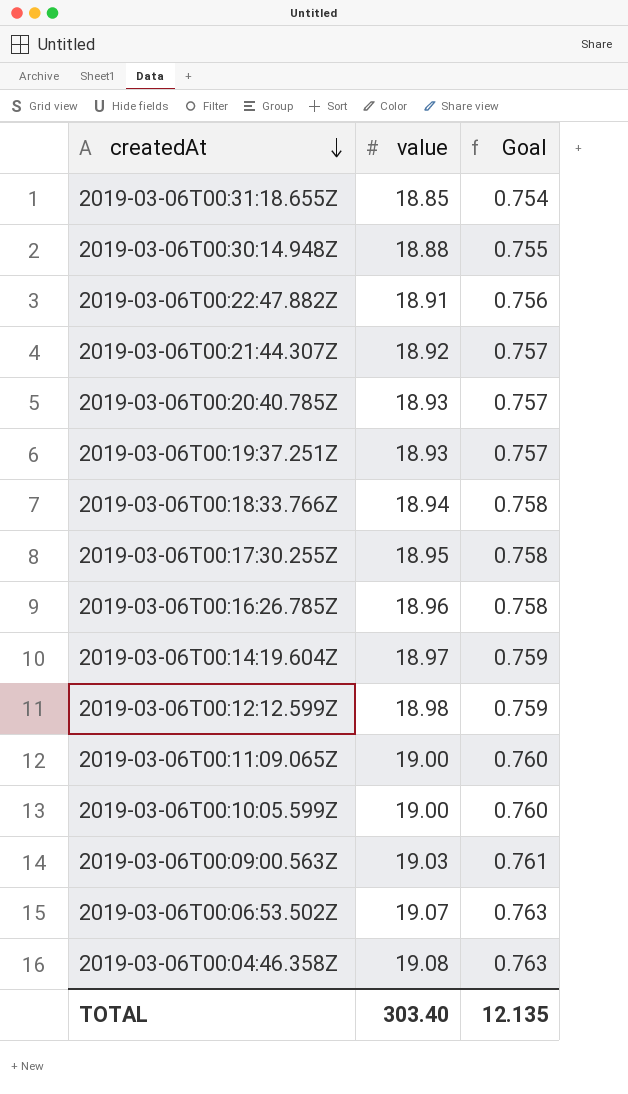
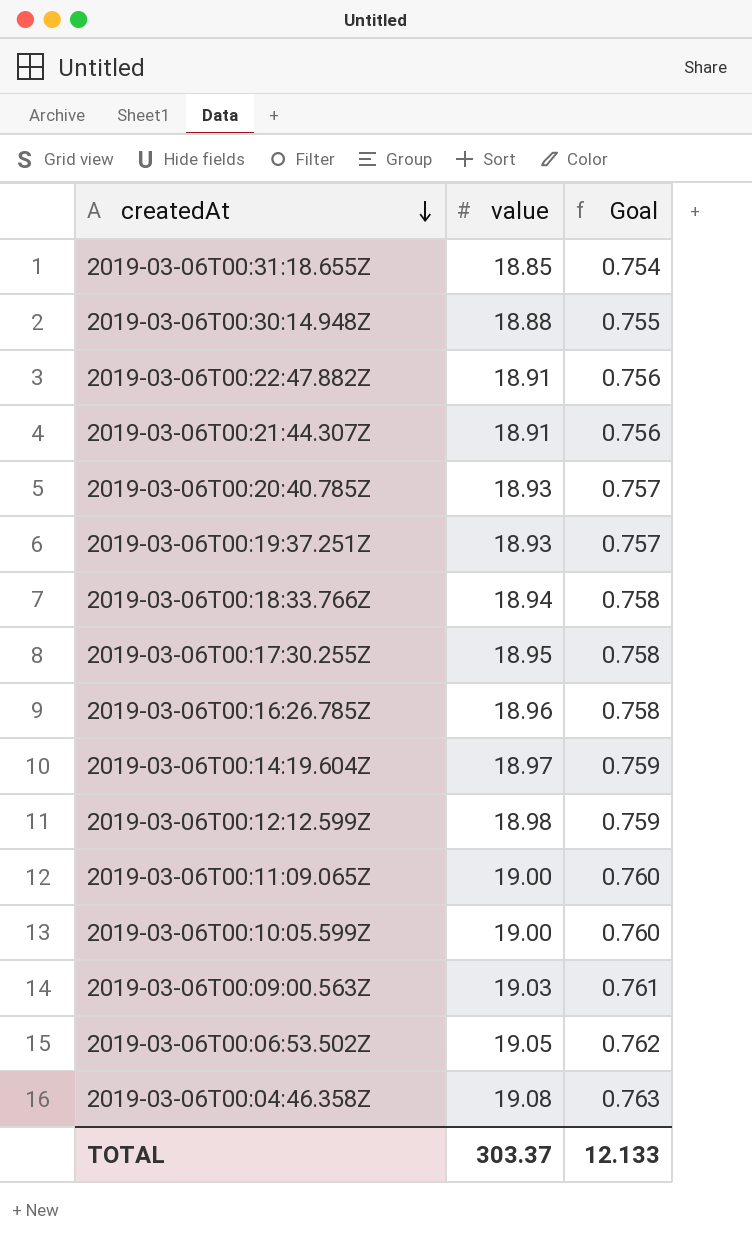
2019-03-06T00:21:44.307Z | value: 18.92 -> 18.91
2019-03-06T00:21:44.307Z | Goal: 0.757 -> 0.756
2019-03-06T00:06:53.502Z | value: 19.07 -> 19.05
2019-03-06T00:06:53.502Z | Goal: 0.763 -> 0.762
TOTAL | value: 303.40 -> 303.37
TOTAL | Goal: 12.135 -> 12.133

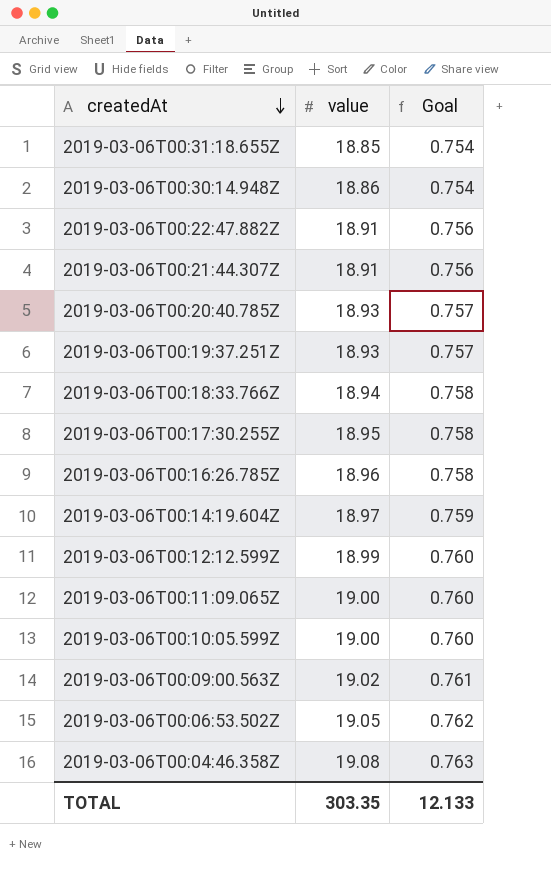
2019-03-06T00:30:14.948Z | value: 18.88 -> 18.86
2019-03-06T00:30:14.948Z | Goal: 0.755 -> 0.754
2019-03-06T00:12:12.599Z | value: 18.98 -> 18.99
2019-03-06T00:12:12.599Z | Goal: 0.759 -> 0.760
2019-03-06T00:09:00.563Z | value: 19.03 -> 19.02
TOTAL | value: 303.37 -> 303.35

